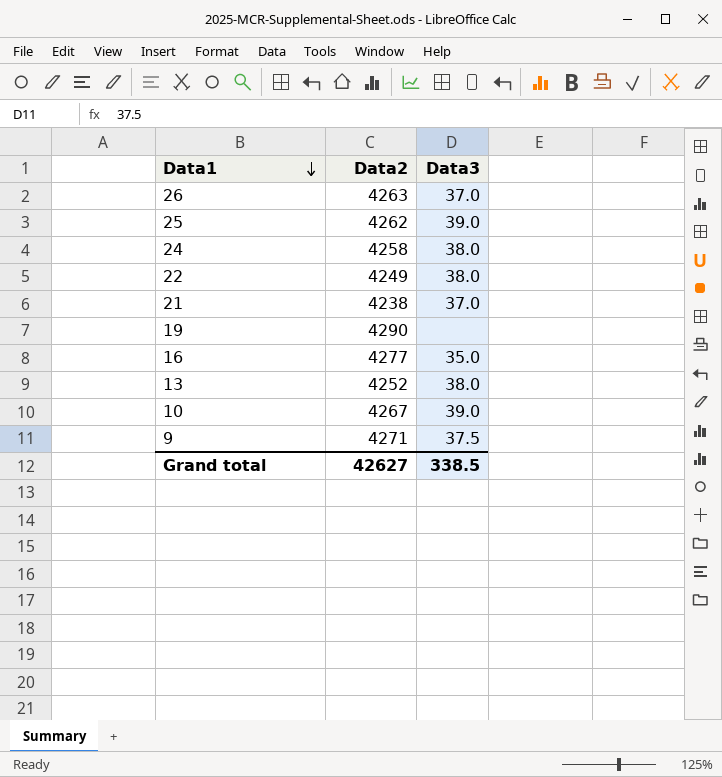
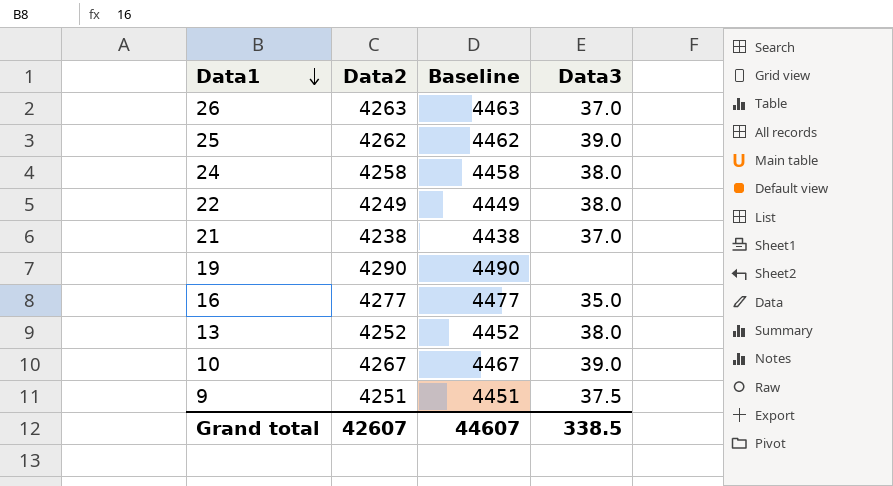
column Baseline | formula: none -> [Data2] + 200
9 | Data2: 4271 -> 4251
Grand total | Data2: 42627 -> 42607

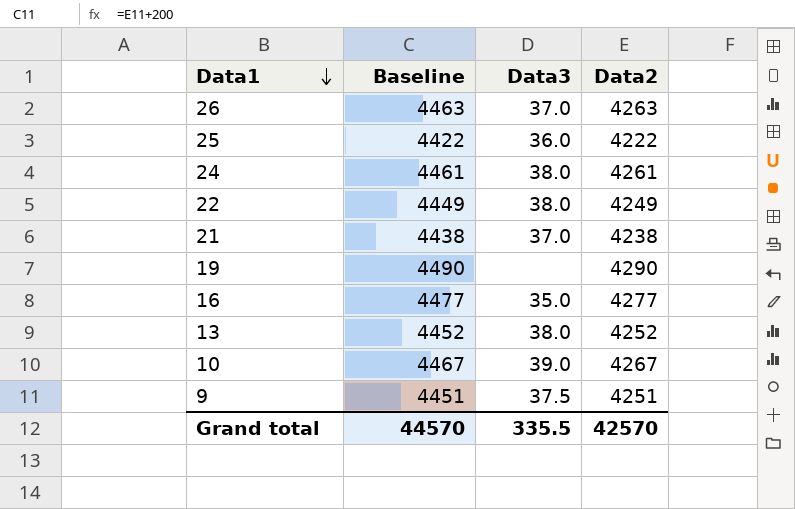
column Data2 | position: 2 -> 4
25 | Baseline: 4462 -> 4422
25 | Data3: 39.0 -> 36.0
25 | Data2: 4262 -> 4222
24 | Baseline: 4458 -> 4461
24 | Data2: 4258 -> 4261
Grand total | Baseline: 44607 -> 44570
Grand total | Data3: 338.5 -> 335.5
Grand total | Data2: 42607 -> 42570

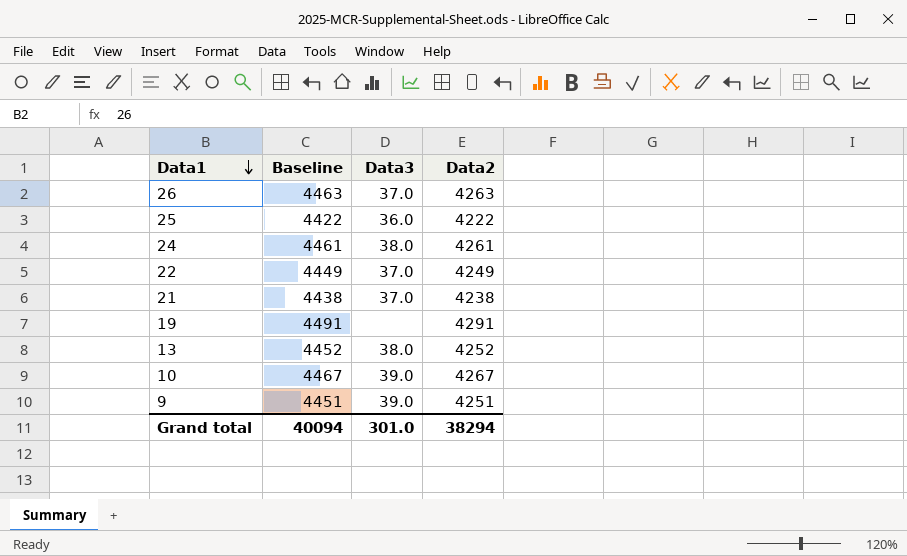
row 16: 4477 | 35.0 | 4277 -> none
22 | Data3: 38.0 -> 37.0
19 | Baseline: 4490 -> 4491
19 | Data2: 4290 -> 4291
9 | Data3: 37.5 -> 39.0
Grand total | Baseline: 44570 -> 40094
Grand total | Data3: 335.5 -> 301.0
Grand total | Data2: 42570 -> 38294

